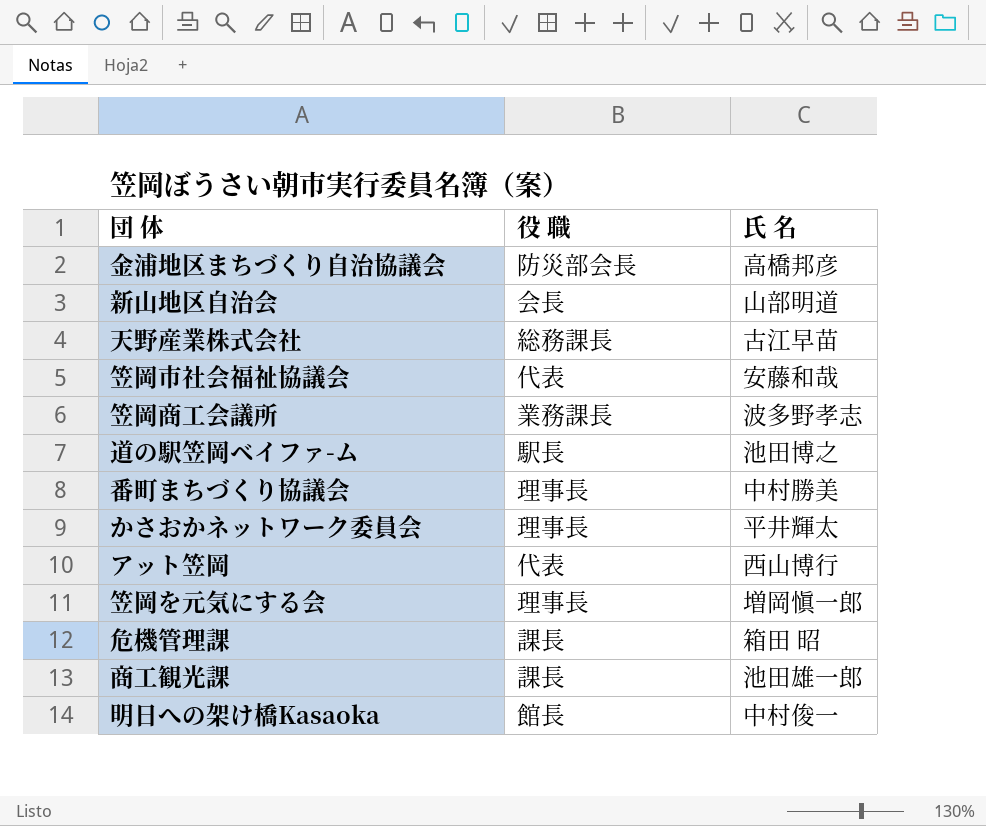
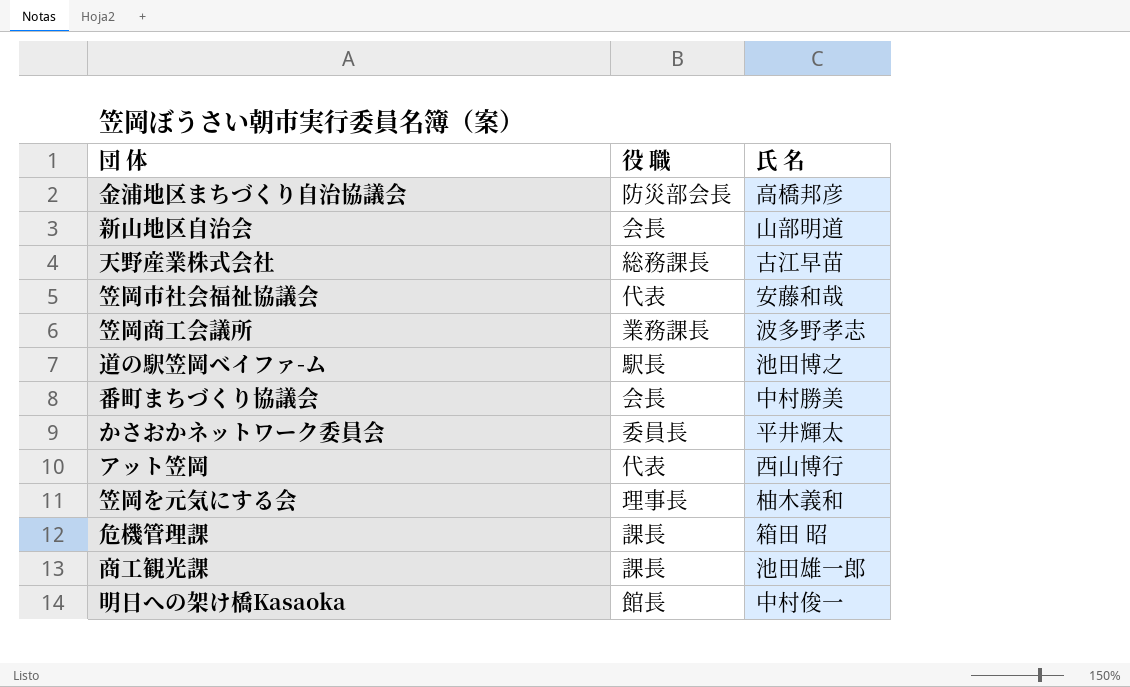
番町まちづくり協議会 | 役 職: 理事長 -> 会長
かさおかネットワーク委員会 | 役 職: 理事長 -> 委員長
笠岡を元気にする会 | 氏 名: 増岡愼一郎 -> 柚木義和

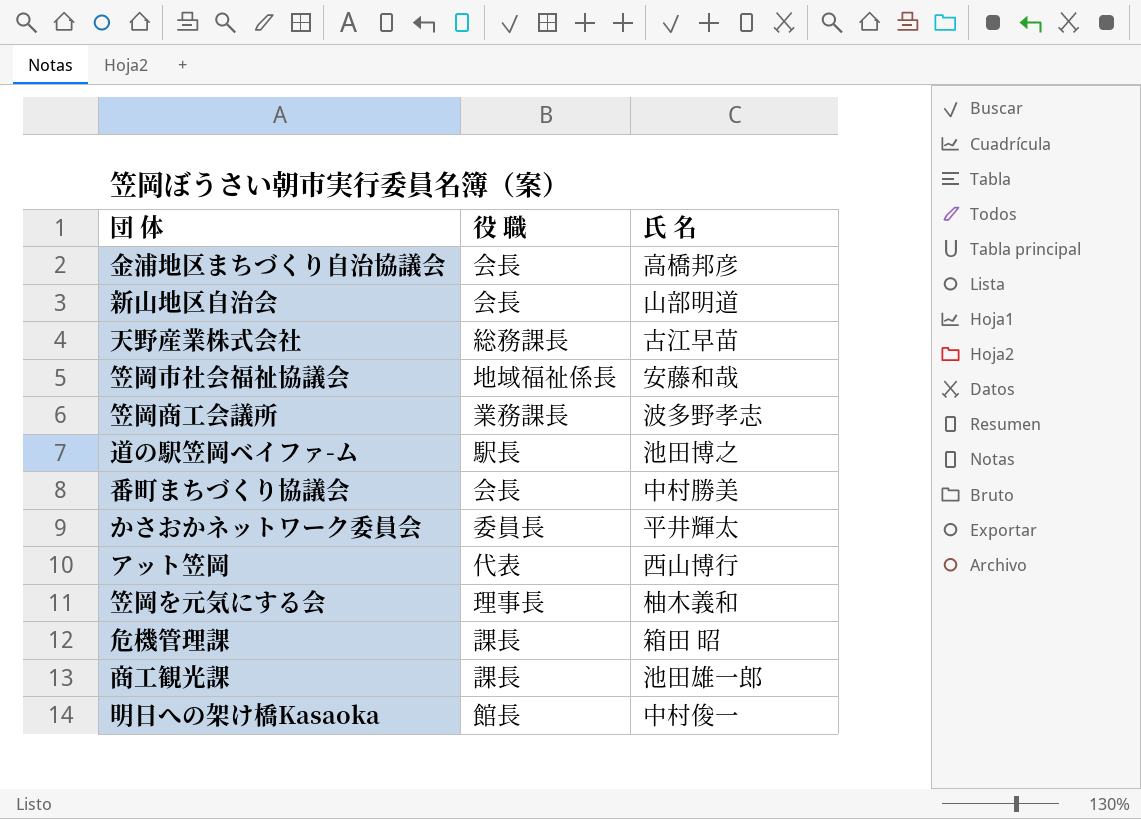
金浦地区まちづくり自治協議会 | 役 職: 防災部会長 -> 会長
笠岡市社会福祉協議会 | 役 職: 代表 -> 地域福祉係長

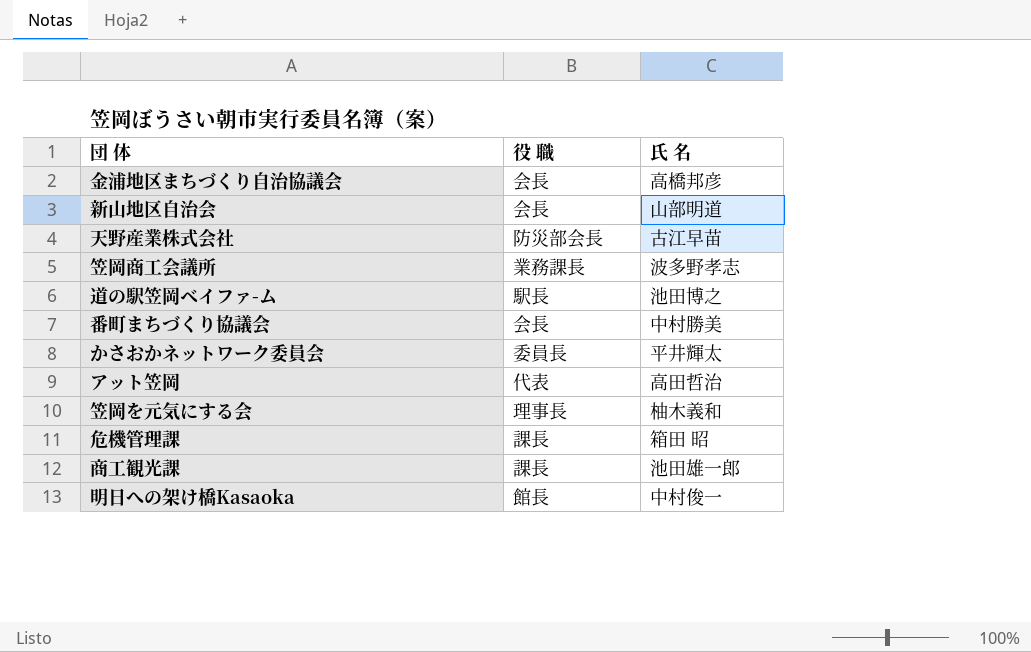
row 笠岡市社会福祉協議会: 地域福祉係長 | 安藤和哉 -> none
天野産業株式会社 | 役 職: 総務課長 -> 防災部会長
アット笠岡 | 氏 名: 西山博行 -> 高田哲治

